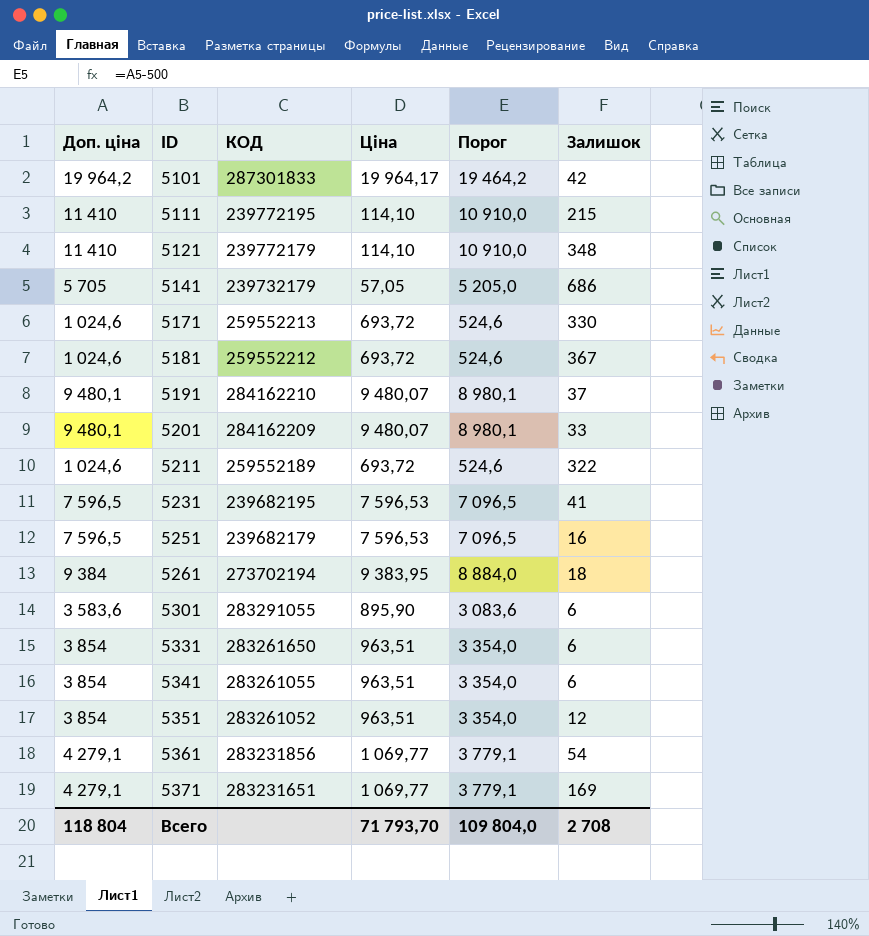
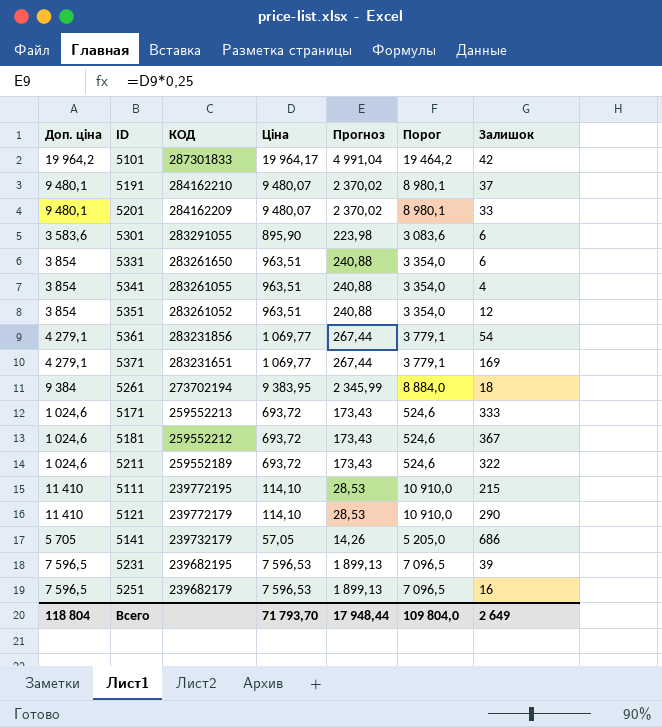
row order: ID ascending -> КОД descending
column Прогноз | formula: none -> [Ціна] * 0,25
5341 | Залишок: 6 -> 4
5171 | Залишок: 330 -> 333
5121 | Залишок: 348 -> 290
5231 | Залишок: 41 -> 39
Всего | Залишок: 2 708 -> 2 649

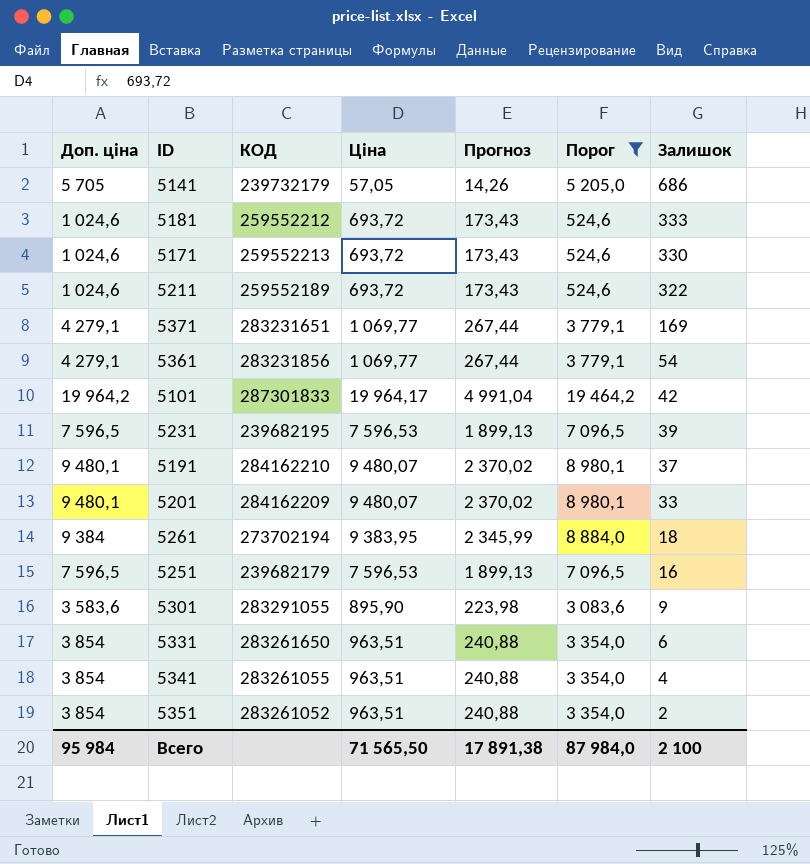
filter: none -> Порог != 10 910,0
row order: КОД descending -> Залишок descending
5181 | Залишок: 367 -> 333
5171 | Залишок: 333 -> 330
5301 | Залишок: 6 -> 9
5351 | Залишок: 12 -> 2
Всего | Доп. ціна: 118 804 -> 95 984
Всего | Ціна: 71 793,70 -> 71 565,50
Всего | Прогноз: 17 948,44 -> 17 891,38
Всего | Порог: 109 804,0 -> 87 984,0
Всего | Залишок: 2 649 -> 2 100

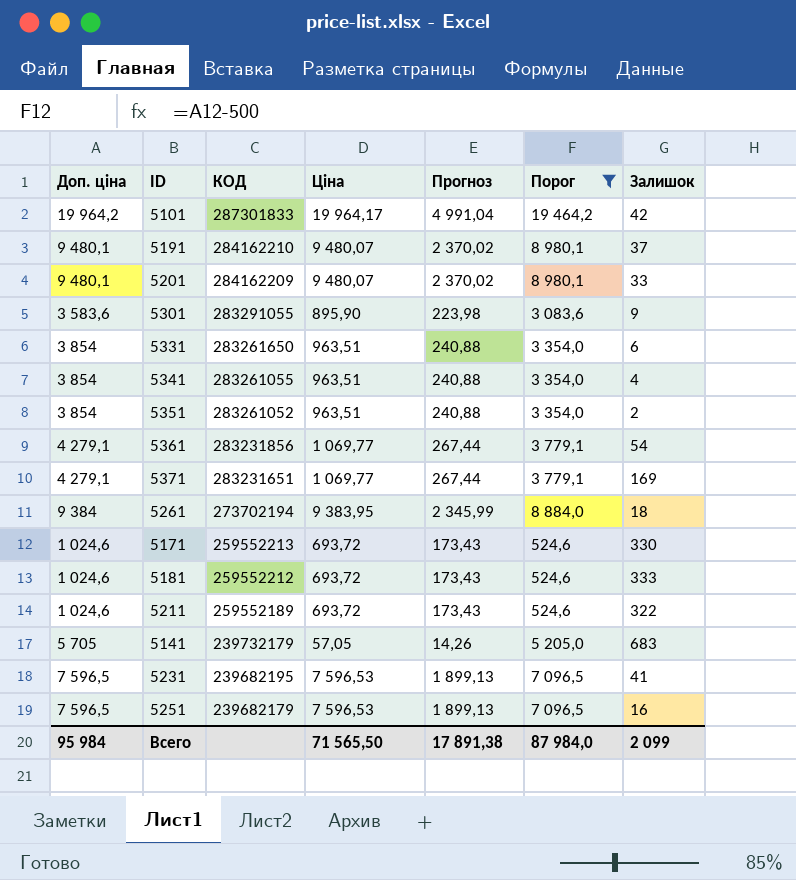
row order: Залишок descending -> КОД descending
5141 | Залишок: 686 -> 683
5231 | Залишок: 39 -> 41
Всего | Залишок: 2 100 -> 2 099

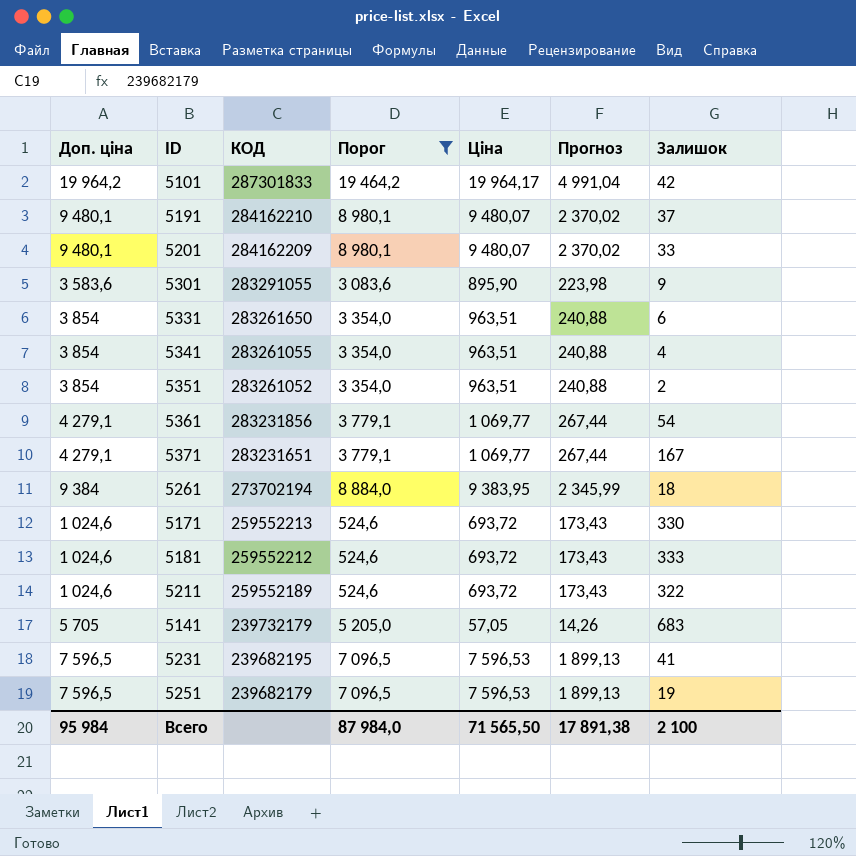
column Порог | position: 6 -> 4
5371 | Залишок: 169 -> 167
5251 | Залишок: 16 -> 19
Всего | Залишок: 2 099 -> 2 100

